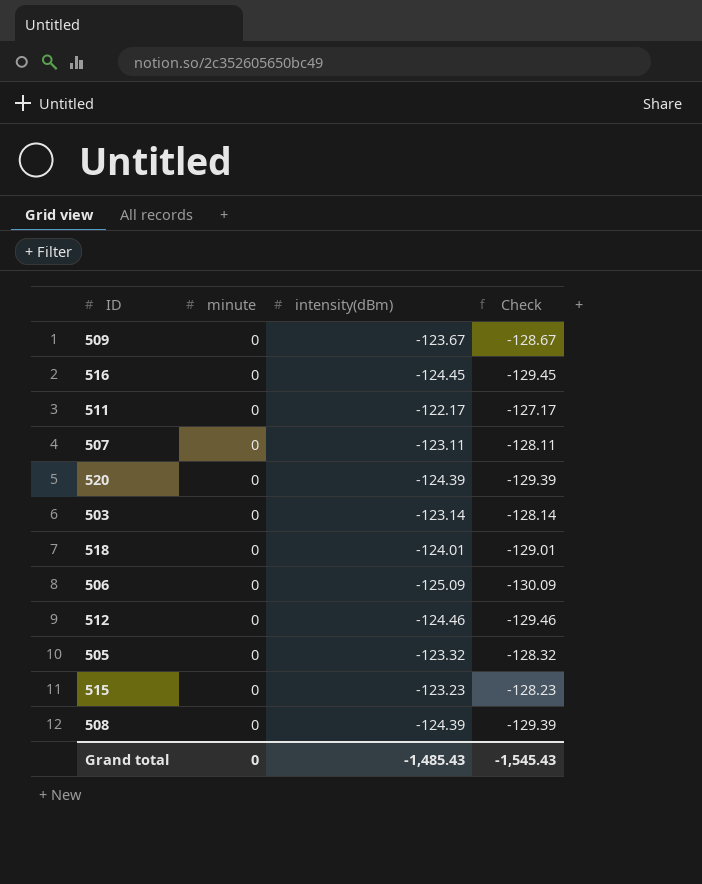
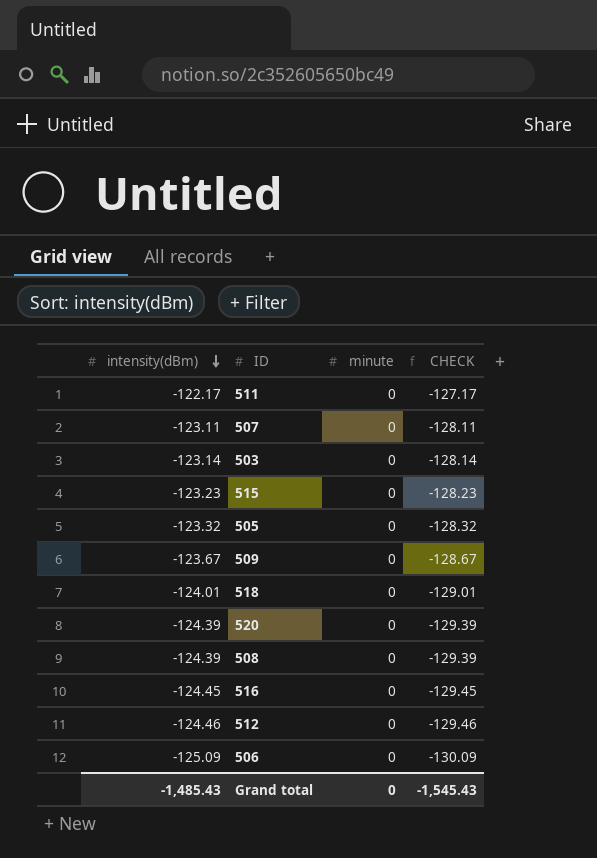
row order: none -> intensity(dBm) descending
column intensity(dBm) | position: 3 -> 1
column name: Check -> CHECK

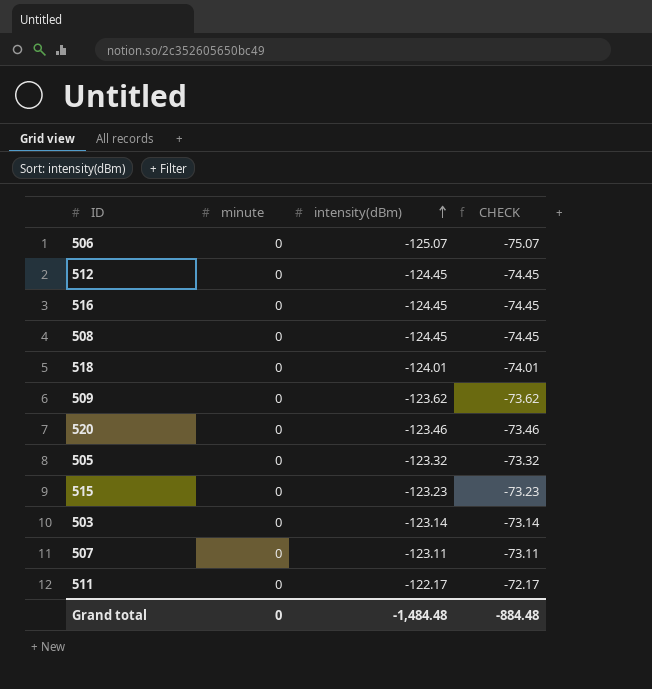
row order: intensity(dBm) descending -> intensity(dBm) ascending
column intensity(dBm) | position: 1 -> 3
column CHECK | formula: [intensity(dBm)] - 5 -> [intensity(dBm)] + 50
506 | intensity(dBm): -125.09 -> -125.07
512 | intensity(dBm): -124.46 -> -124.45
508 | intensity(dBm): -124.39 -> -124.45
509 | intensity(dBm): -123.67 -> -123.62
520 | intensity(dBm): -124.39 -> -123.46
Grand total | intensity(dBm): -1,485.43 -> -1,484.48
Grand total | CHECK: -1,545.43 -> -884.48

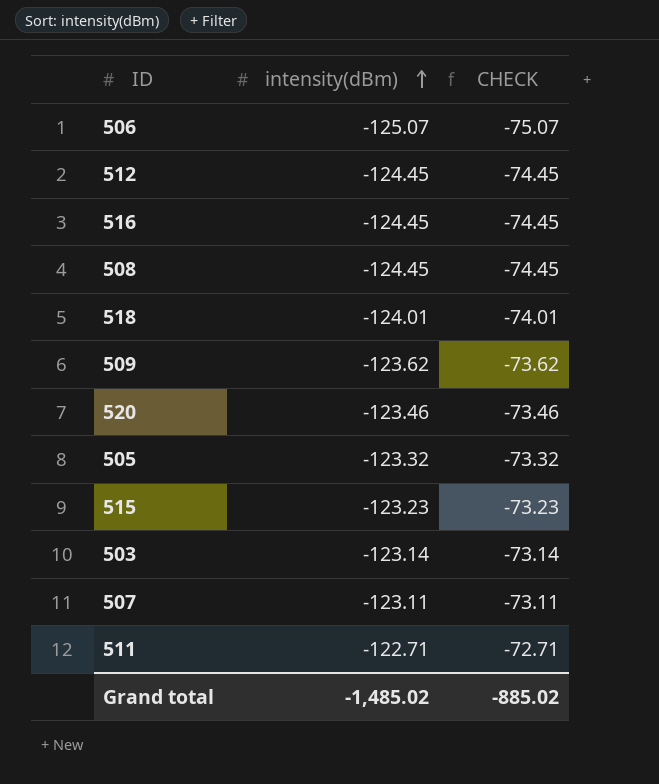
column minute | position: 2 -> none
511 | intensity(dBm): -122.17 -> -122.71
511 | CHECK: -72.17 -> -72.71
Grand total | intensity(dBm): -1,484.48 -> -1,485.02
Grand total | CHECK: -884.48 -> -885.02

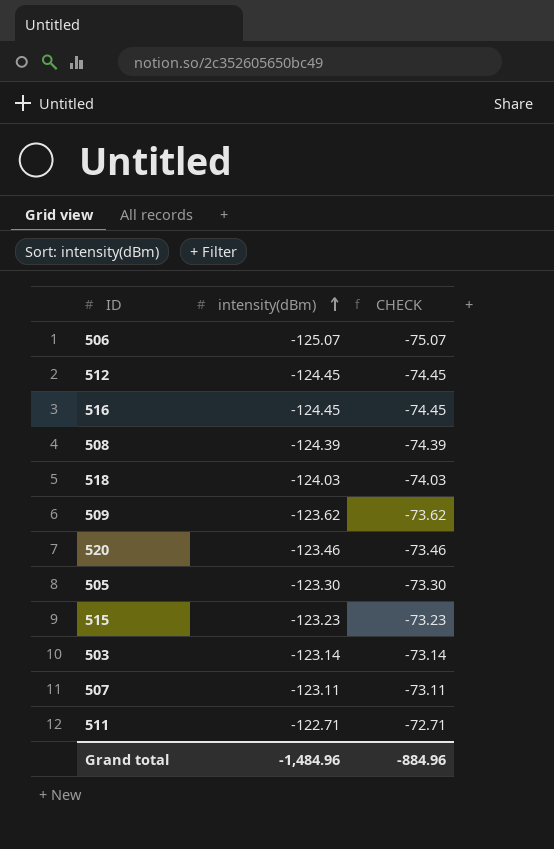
508 | intensity(dBm): -124.45 -> -124.39
508 | CHECK: -74.45 -> -74.39
518 | intensity(dBm): -124.01 -> -124.03
518 | CHECK: -74.01 -> -74.03
505 | intensity(dBm): -123.32 -> -123.30
505 | CHECK: -73.32 -> -73.30
Grand total | intensity(dBm): -1,485.02 -> -1,484.96
Grand total | CHECK: -885.02 -> -884.96

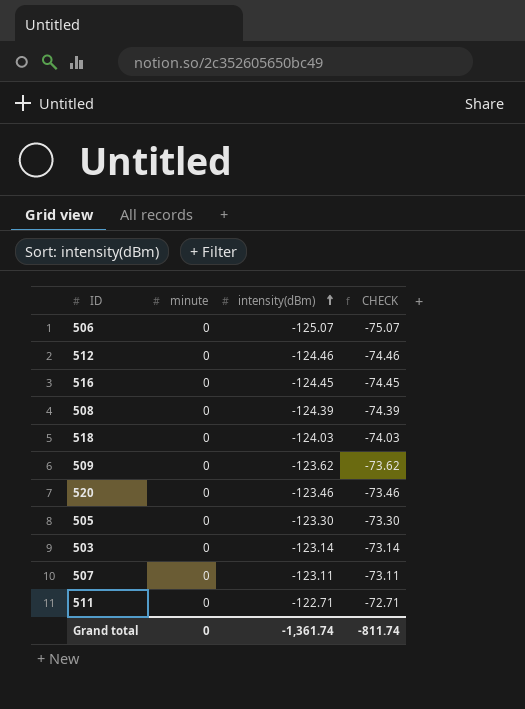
column minute | position: none -> 2
row 515: -123.23 | -73.23 -> none
512 | intensity(dBm): -124.45 -> -124.46
512 | CHECK: -74.45 -> -74.46
Grand total | intensity(dBm): -1,484.96 -> -1,361.74
Grand total | CHECK: -884.96 -> -811.74

